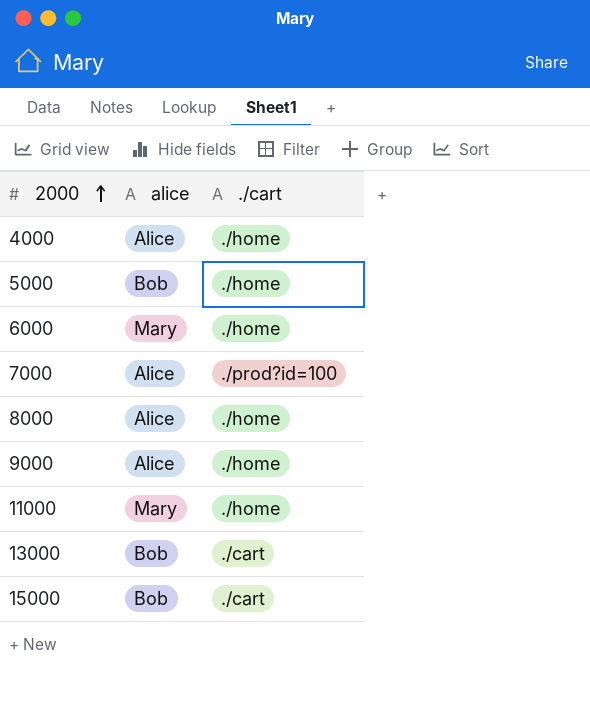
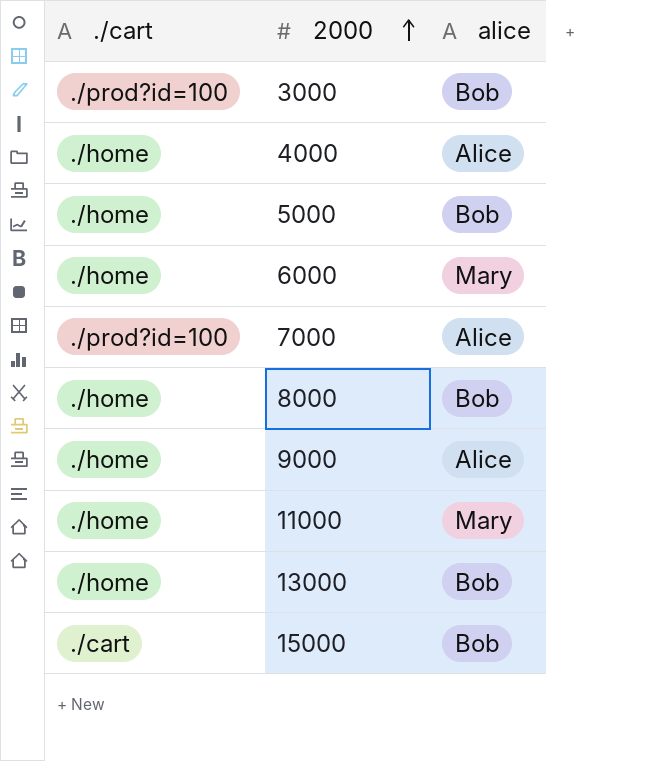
column ./cart | position: 3 -> 1
row 3000: none -> ./prod?id=100 | Bob
8000 | alice: Alice -> Bob
13000 | ./cart: ./cart -> ./home

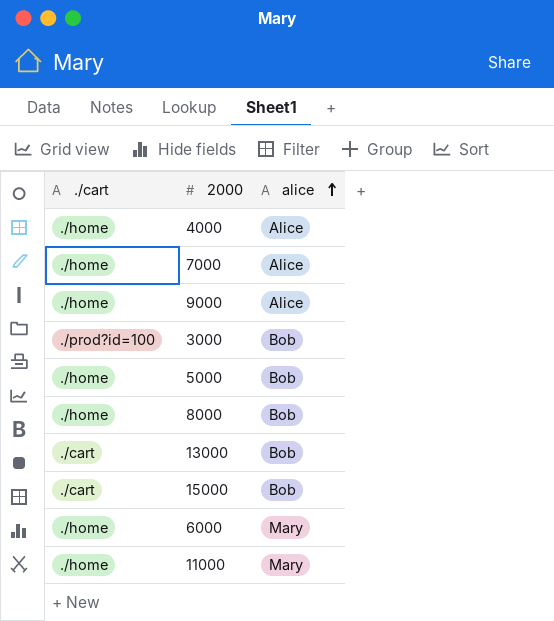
row order: 2000 ascending -> alice ascending
7000 | ./cart: ./prod?id=100 -> ./home
13000 | ./cart: ./home -> ./cart

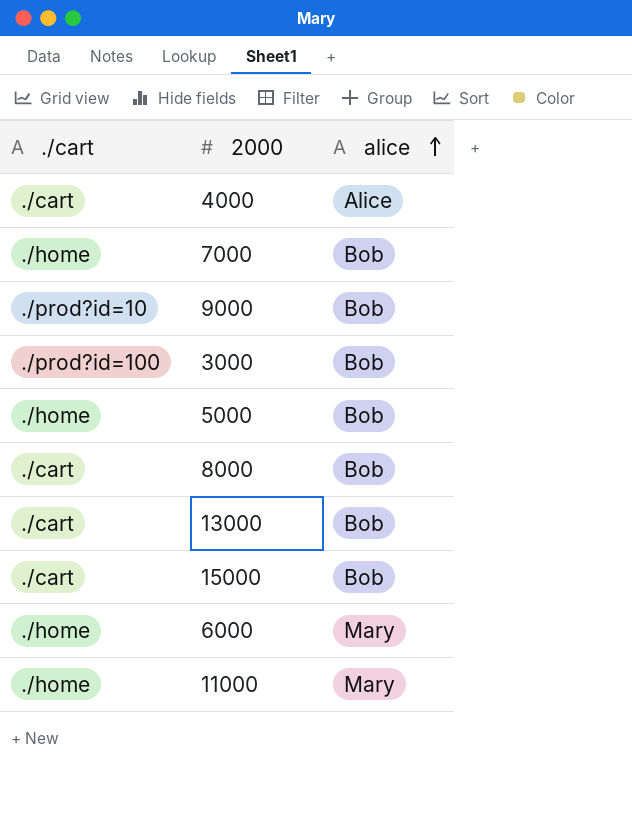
4000 | ./cart: ./home -> ./cart
7000 | alice: Alice -> Bob
9000 | ./cart: ./home -> ./prod?id=10
9000 | alice: Alice -> Bob
8000 | ./cart: ./home -> ./cart

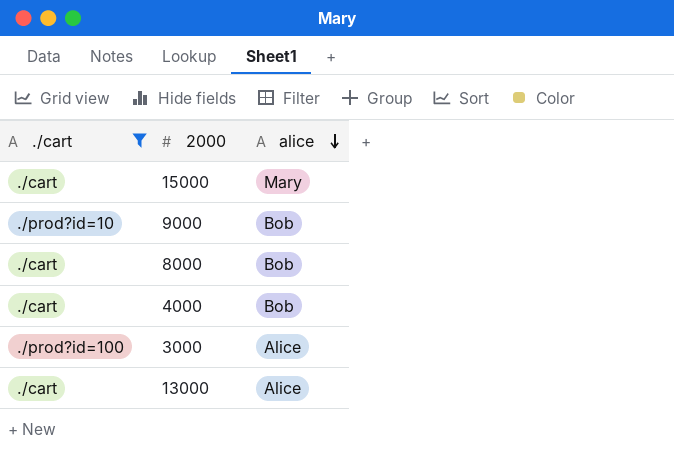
filter: none -> ./cart != ./home
row order: alice ascending -> alice descending
15000 | alice: Bob -> Mary
4000 | alice: Alice -> Bob
3000 | alice: Bob -> Alice
13000 | alice: Bob -> Alice

